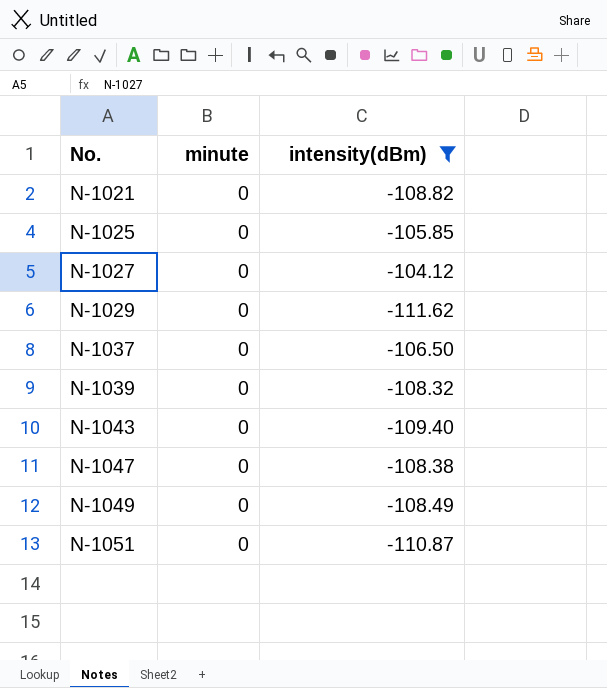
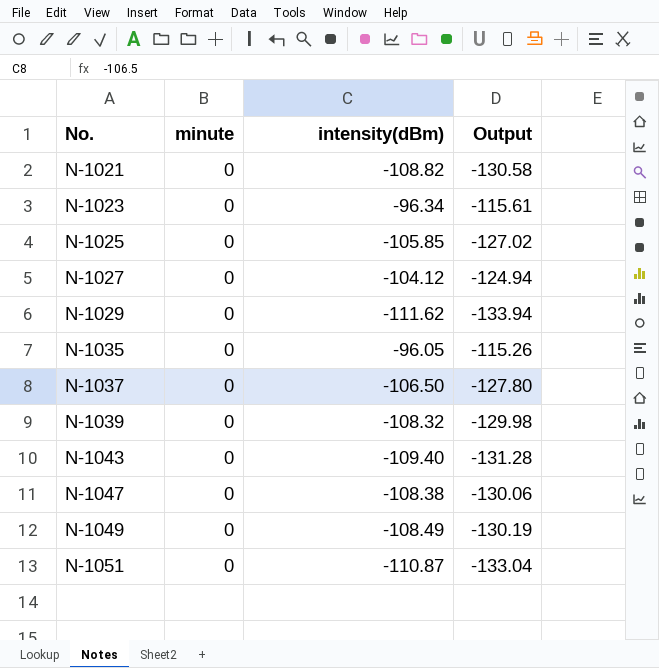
filter: intensity(dBm) <= -104.12 -> none
column Output | formula: none -> [intensity(dBm)] * 1.2

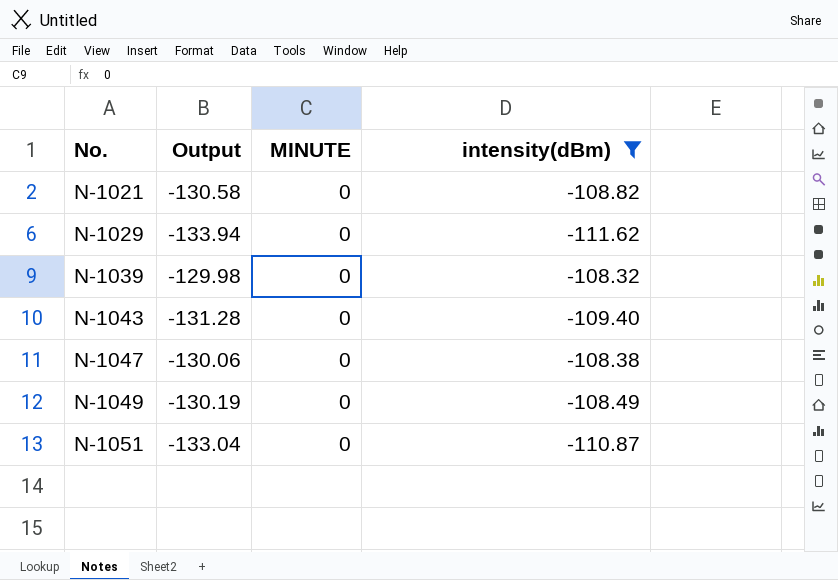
filter: none -> intensity(dBm) <= -108.32
column Output | position: 4 -> 2
column name: minute -> MINUTE

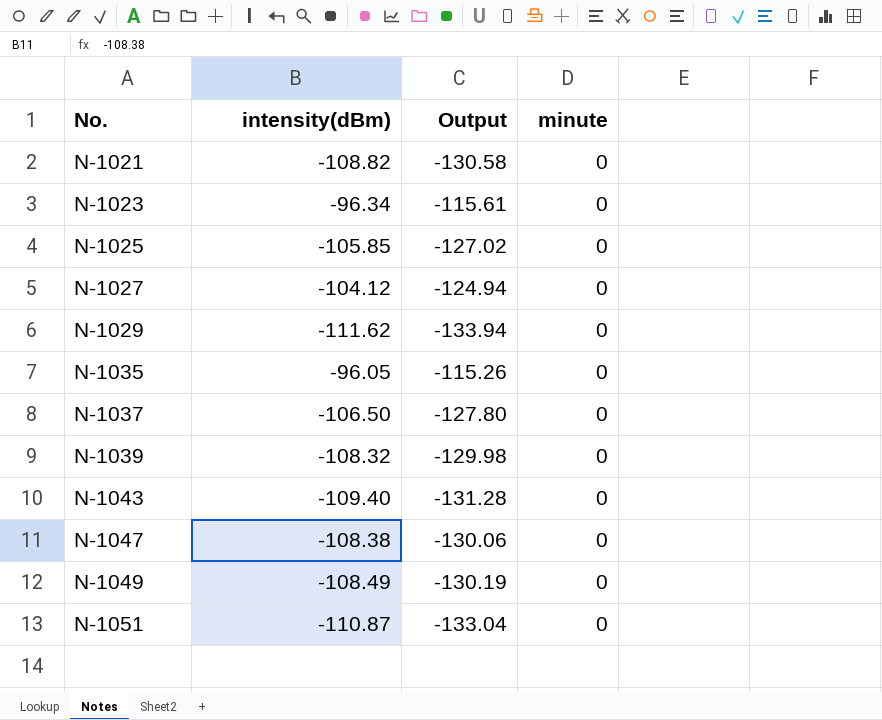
filter: intensity(dBm) <= -108.32 -> none
column intensity(dBm) | position: 4 -> 2
column name: MINUTE -> minute

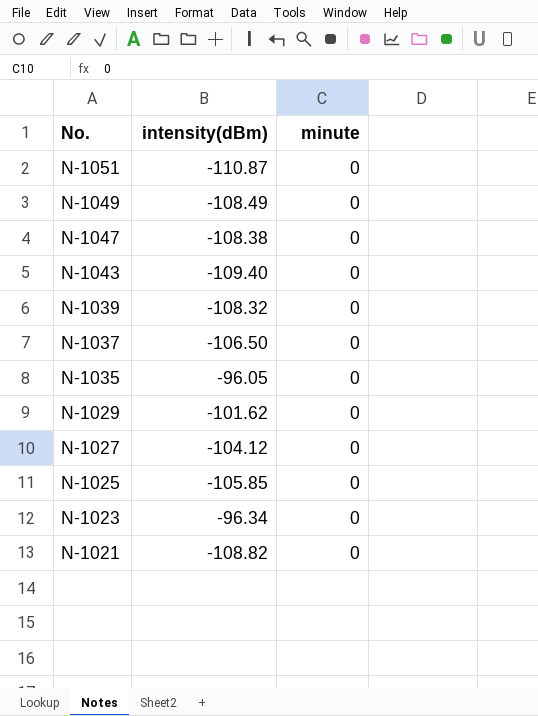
row order: No. ascending -> No. descending
column Output | formula: [intensity(dBm)] * 1.2 -> none
N-1029 | intensity(dBm): -111.62 -> -101.62

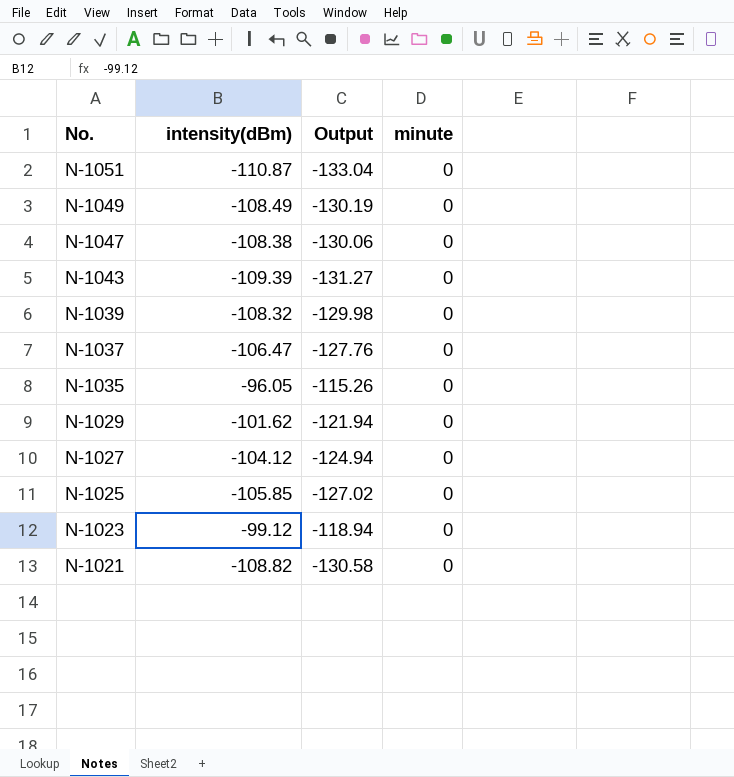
column Output | formula: none -> [intensity(dBm)] * 1.2
N-1043 | intensity(dBm): -109.40 -> -109.39
N-1037 | intensity(dBm): -106.50 -> -106.47
N-1023 | intensity(dBm): -96.34 -> -99.12

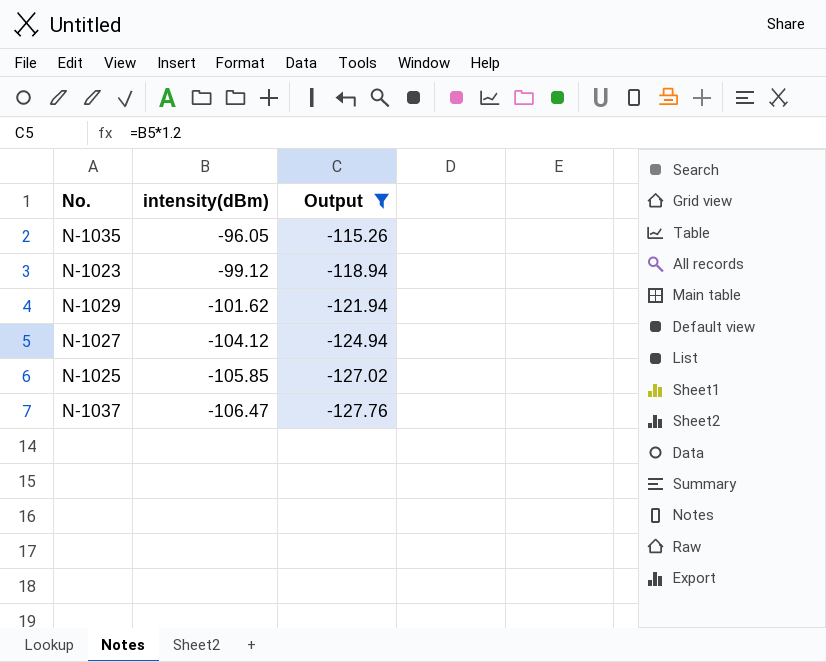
filter: none -> Output >= -127.76
row order: No. descending -> intensity(dBm) descending
column minute | position: 4 -> none

